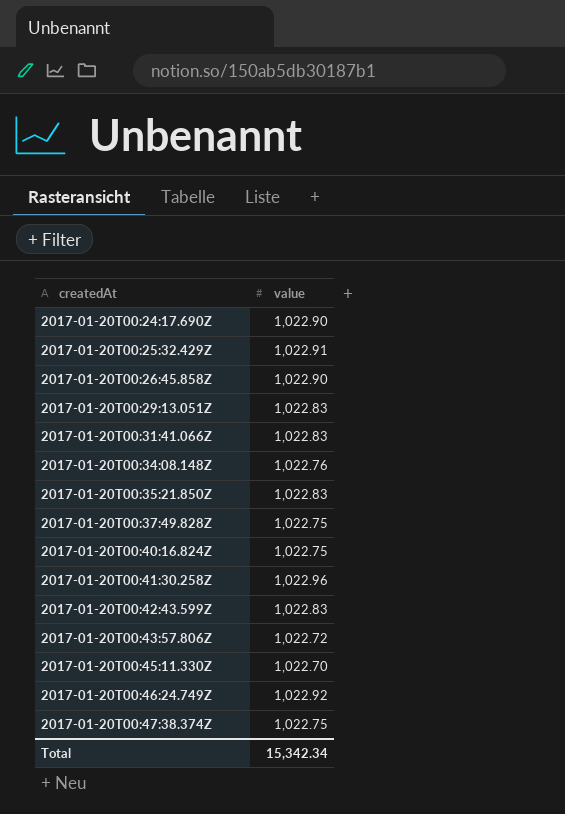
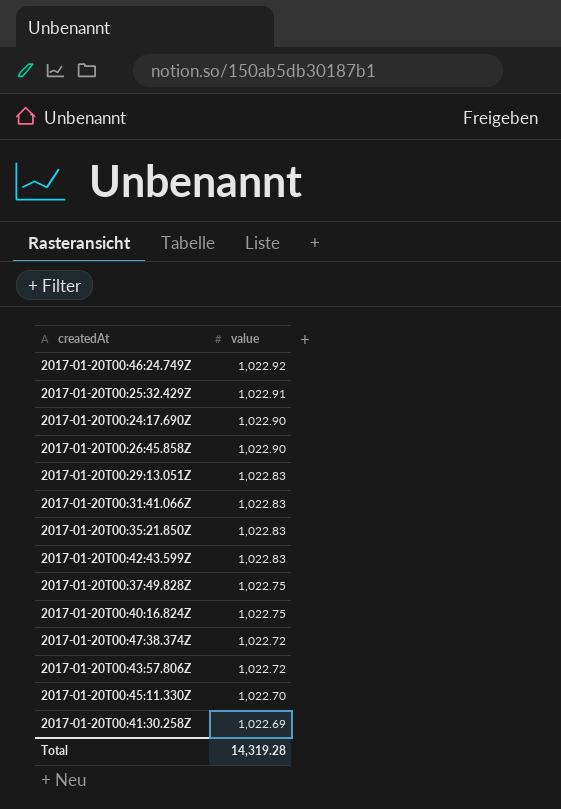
row order: createdAt ascending -> value descending
row 2017-01-20T00:34:08.148Z: 1,022.76 -> none
2017-01-20T00:47:38.374Z | value: 1,022.75 -> 1,022.72
2017-01-20T00:41:30.258Z | value: 1,022.96 -> 1,022.69
Total | value: 15,342.34 -> 14,319.28

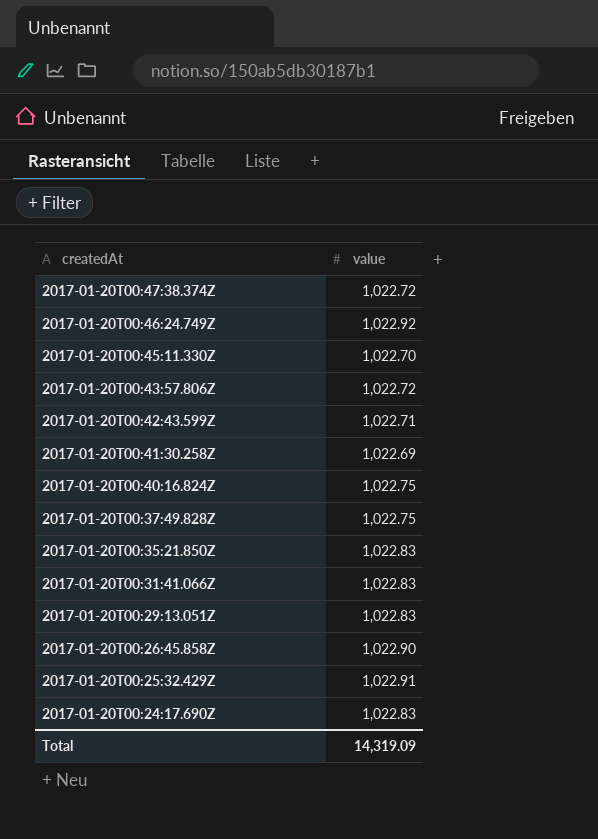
row order: value descending -> createdAt descending
2017-01-20T00:42:43.599Z | value: 1,022.83 -> 1,022.71
2017-01-20T00:24:17.690Z | value: 1,022.90 -> 1,022.83
Total | value: 14,319.28 -> 14,319.09

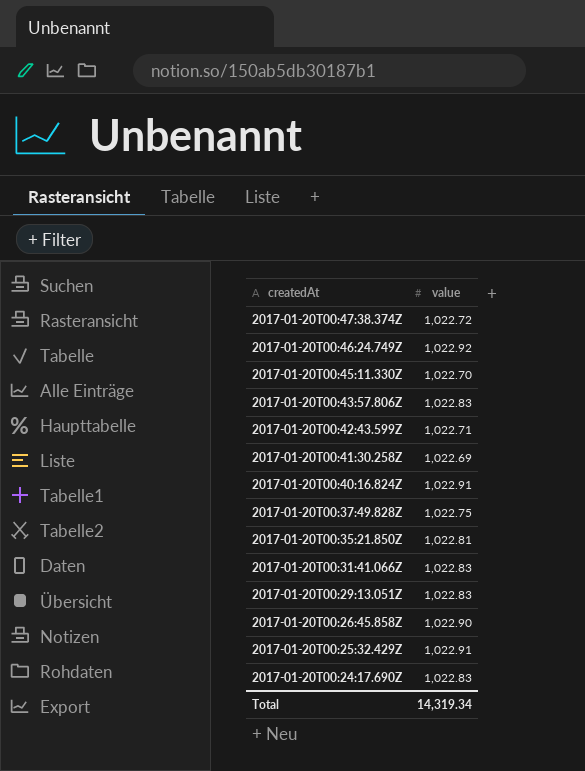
2017-01-20T00:43:57.806Z | value: 1,022.72 -> 1,022.83
2017-01-20T00:40:16.824Z | value: 1,022.75 -> 1,022.91
2017-01-20T00:35:21.850Z | value: 1,022.83 -> 1,022.81
Total | value: 14,319.09 -> 14,319.34

